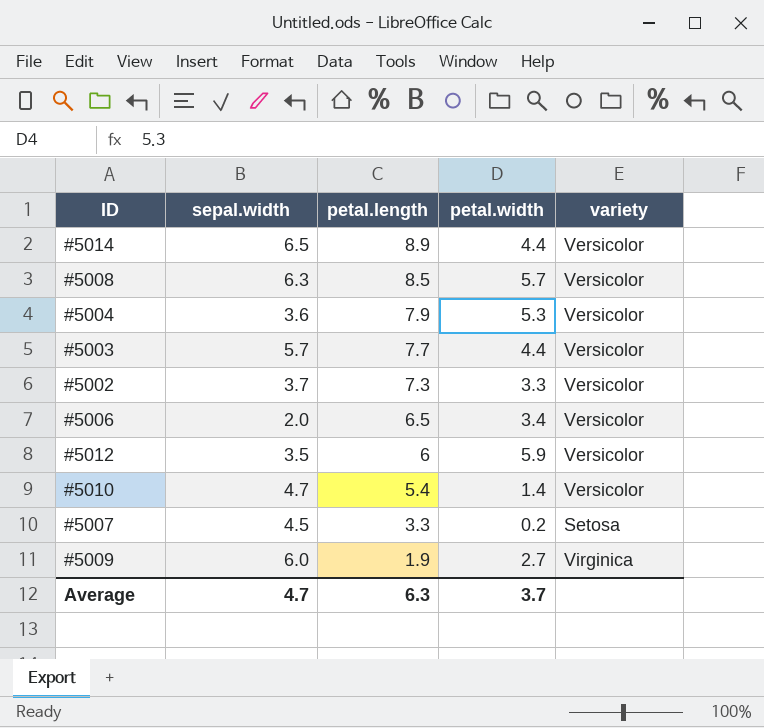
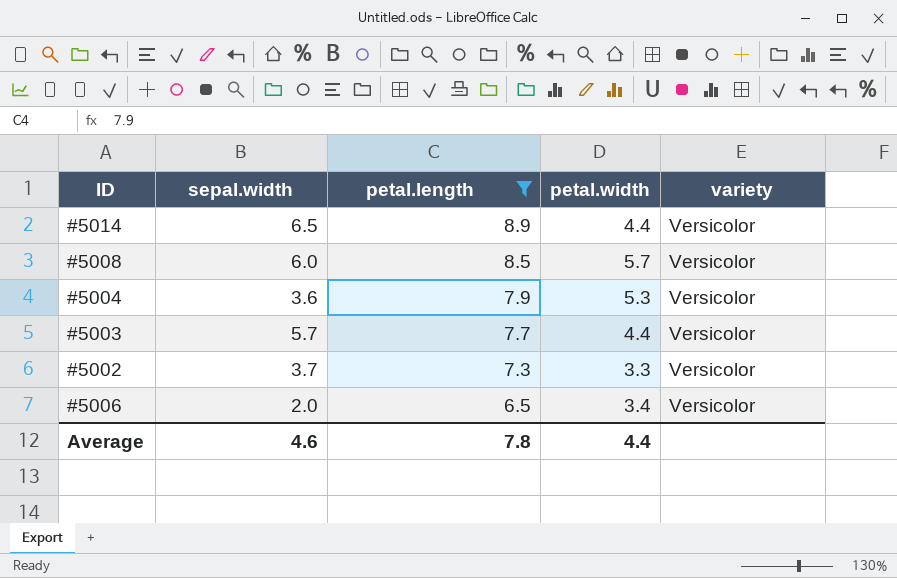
filter: none -> petal.length >= 6.5
#5008 | sepal.width: 6.3 -> 6.0
Average | sepal.width: 4.7 -> 4.6
Average | petal.length: 6.3 -> 7.8
Average | petal.width: 3.7 -> 4.4

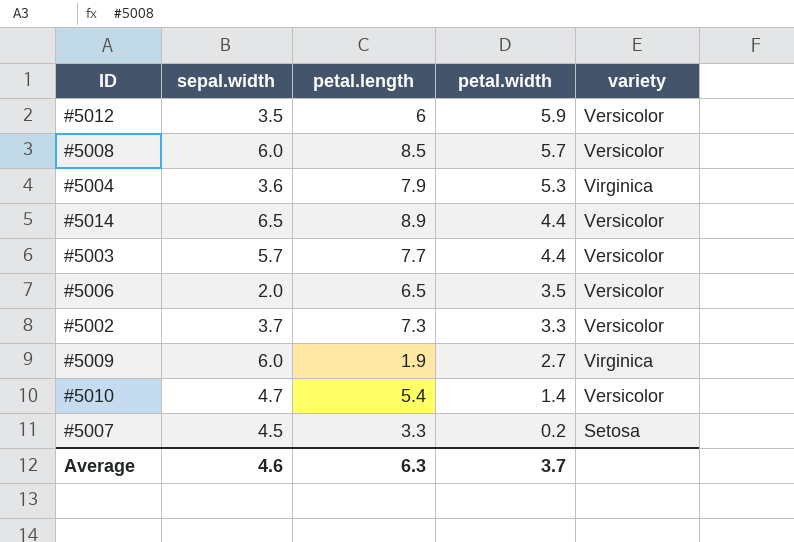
filter: petal.length >= 6.5 -> none
row order: petal.length descending -> petal.width descending
#5004 | variety: Versicolor -> Virginica
#5006 | petal.width: 3.4 -> 3.5
Average | petal.length: 7.8 -> 6.3
Average | petal.width: 4.4 -> 3.7

